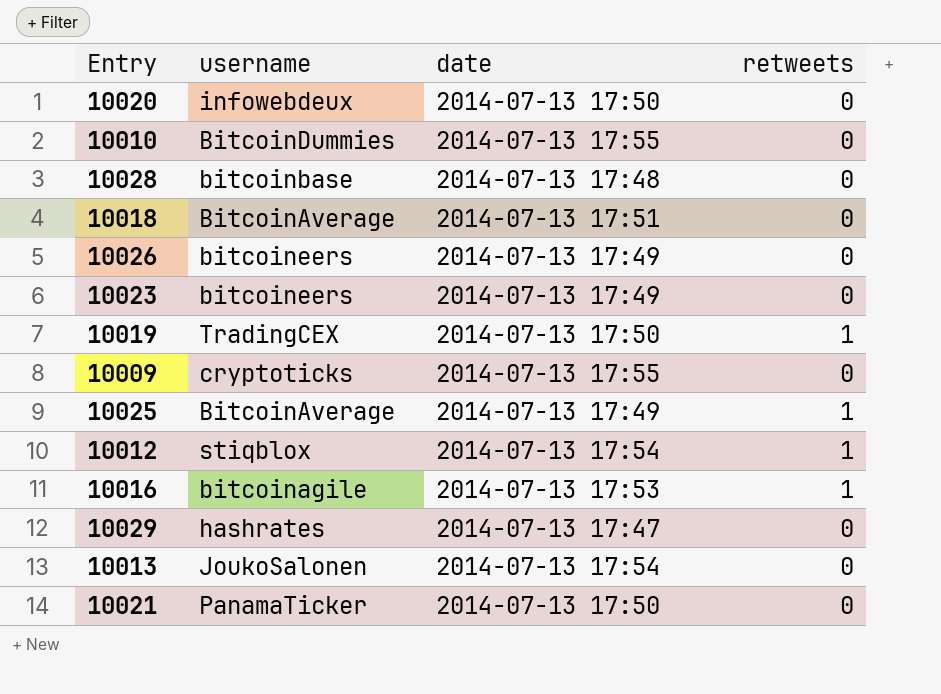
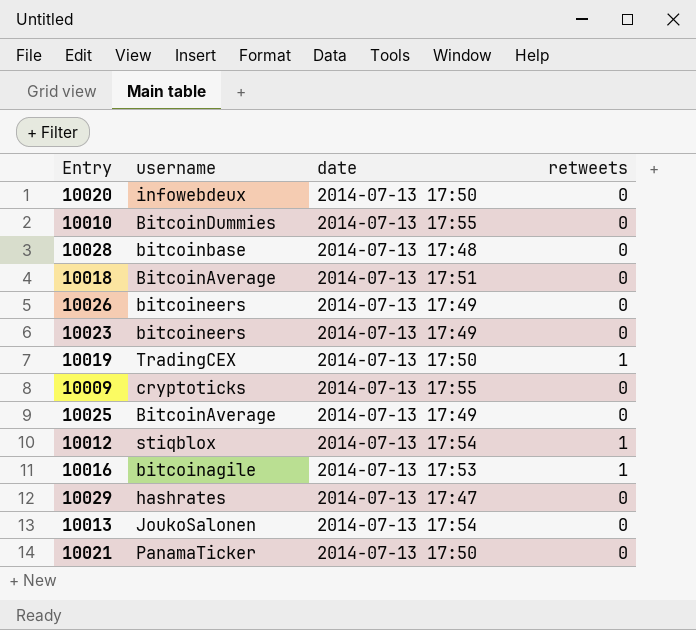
10025 | retweets: 1 -> 0

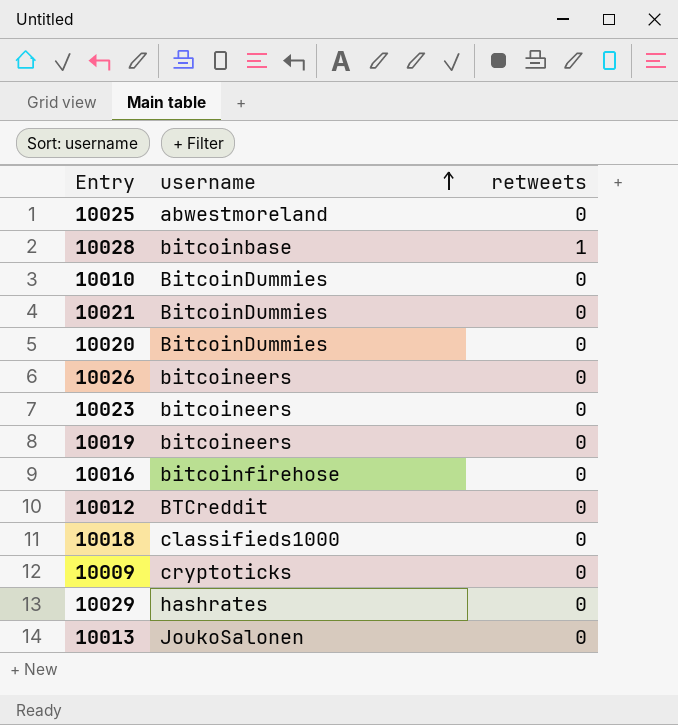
row order: none -> username ascending
column date | position: 3 -> none
10025 | username: BitcoinAverage -> abwestmoreland
10028 | retweets: 0 -> 1
10021 | username: PanamaTicker -> BitcoinDummies
10020 | username: infowebdeux -> BitcoinDummies
10019 | username: TradingCEX -> bitcoineers
10019 | retweets: 1 -> 0
10016 | username: bitcoinagile -> bitcoinfirehose
10016 | retweets: 1 -> 0
10012 | username: stiqblox -> BTCreddit
10012 | retweets: 1 -> 0
10018 | username: BitcoinAverage -> classifieds1000

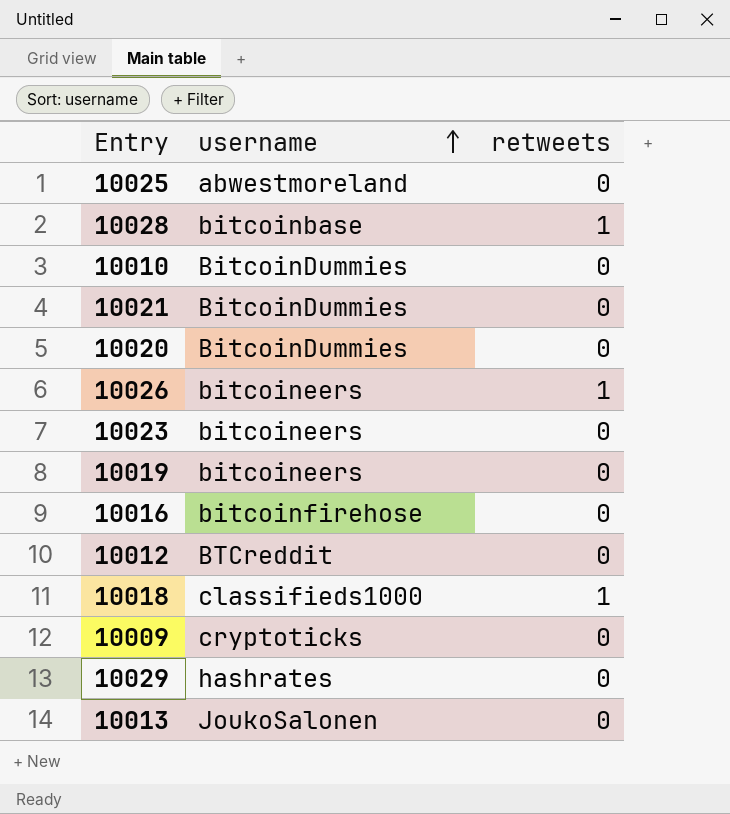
10026 | retweets: 0 -> 1
10018 | retweets: 0 -> 1

